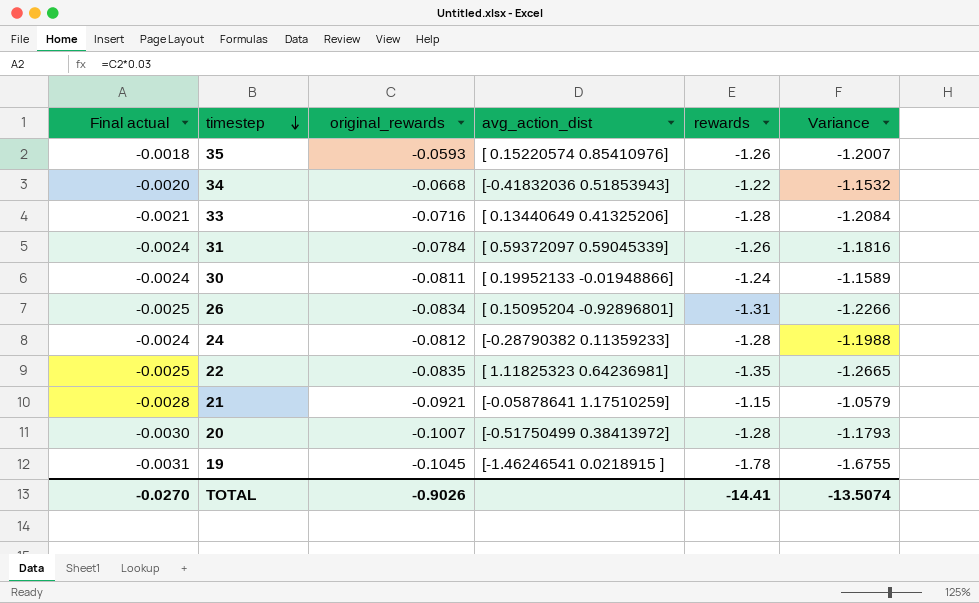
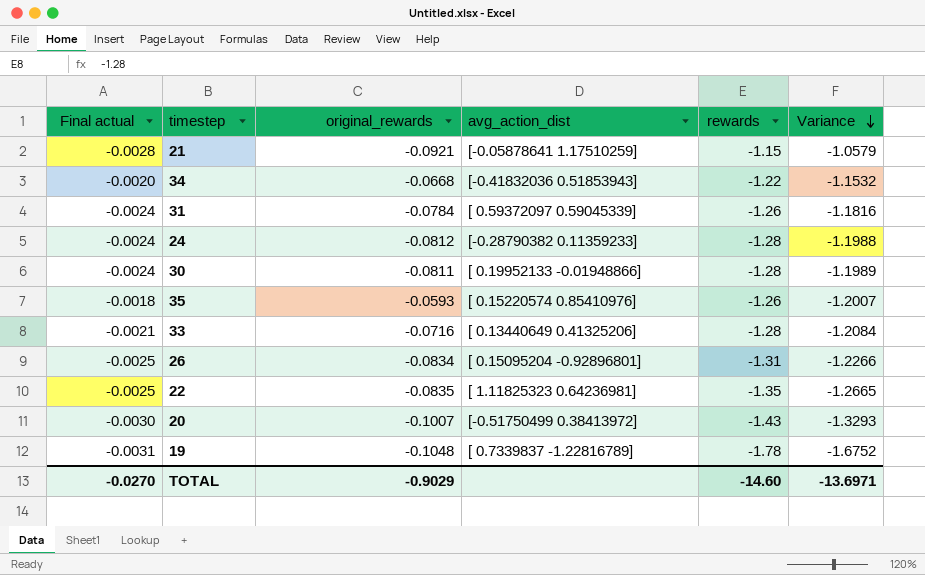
row order: timestep descending -> Variance descending
30 | rewards: -1.24 -> -1.28
30 | Variance: -1.1589 -> -1.1989
20 | rewards: -1.28 -> -1.43
20 | Variance: -1.1793 -> -1.3293
19 | original_rewards: -0.1045 -> -0.1048
19 | avg_action_dist: [-1.46246541 0.0218915 ] -> [ 0.7339837 -1.22816789]
19 | Variance: -1.6755 -> -1.6752
TOTAL | original_rewards: -0.9026 -> -0.9029
TOTAL | rewards: -14.41 -> -14.60
TOTAL | Variance: -13.5074 -> -13.6971

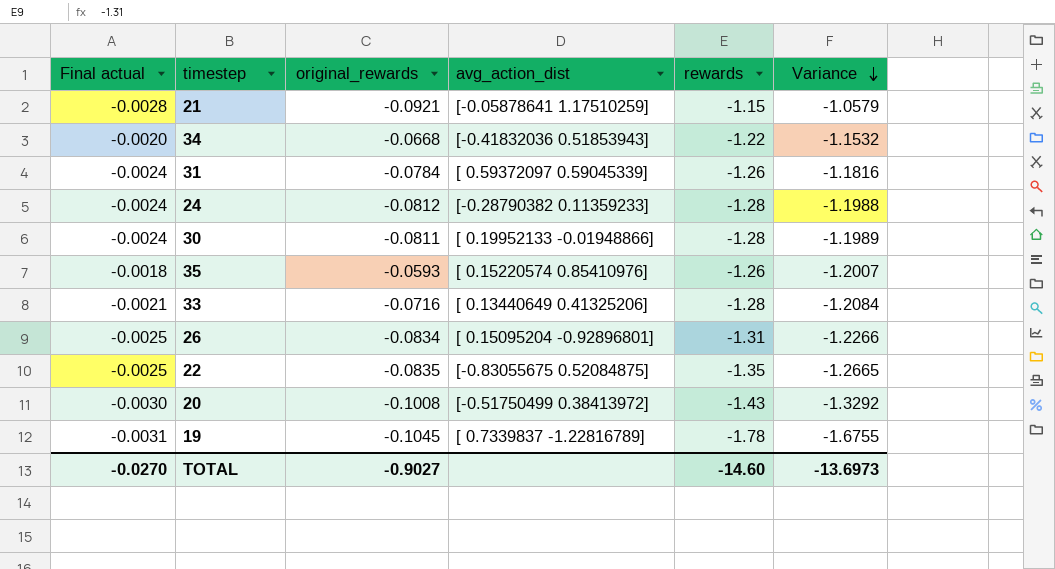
22 | avg_action_dist: [ 1.11825323 0.64236981] -> [-0.83055675 0.52084875]
20 | original_rewards: -0.1007 -> -0.1008
20 | Variance: -1.3293 -> -1.3292
19 | original_rewards: -0.1048 -> -0.1045
19 | Variance: -1.6752 -> -1.6755
TOTAL | original_rewards: -0.9029 -> -0.9027
TOTAL | Variance: -13.6971 -> -13.6973

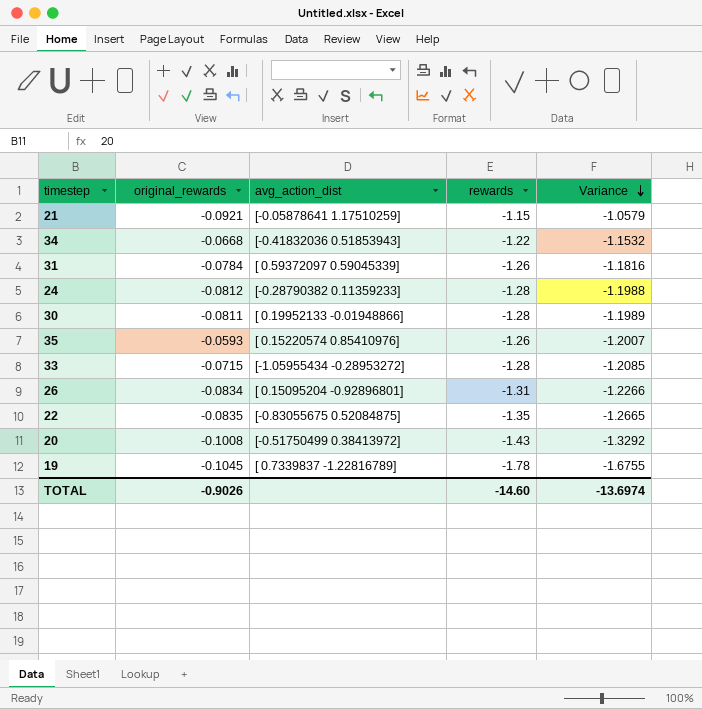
column Final actual | formula: [original_rewards] * 0.03 -> none
33 | original_rewards: -0.0716 -> -0.0715
33 | avg_action_dist: [ 0.13440649 0.41325206] -> [-1.05955434 -0.28953272]
33 | Variance: -1.2084 -> -1.2085
TOTAL | original_rewards: -0.9027 -> -0.9026
TOTAL | Variance: -13.6973 -> -13.6974

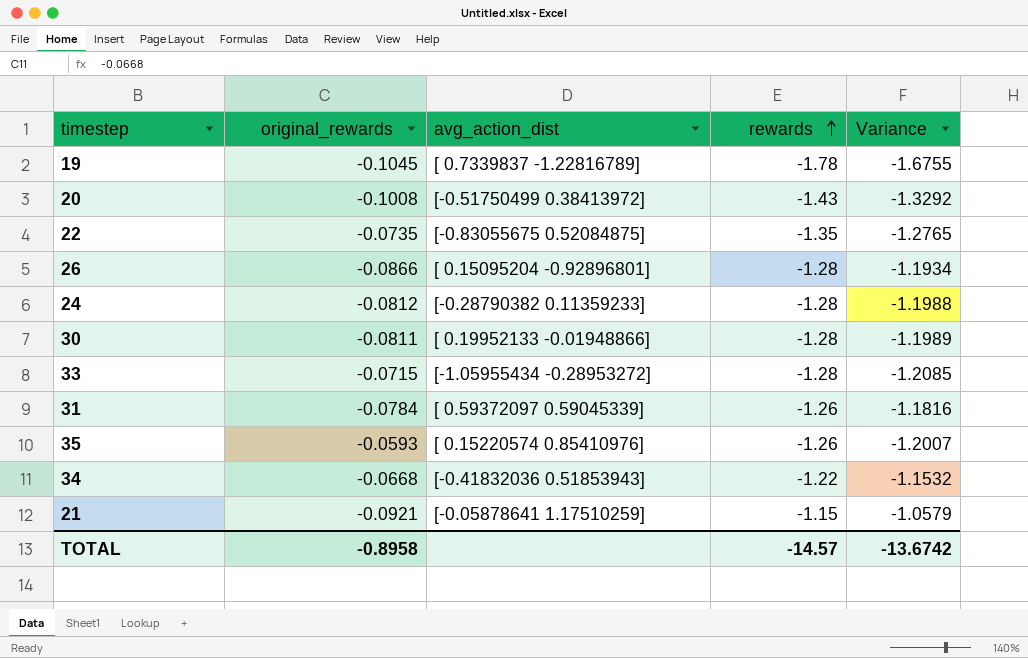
row order: Variance descending -> rewards ascending
22 | original_rewards: -0.0835 -> -0.0735
22 | Variance: -1.2665 -> -1.2765
26 | original_rewards: -0.0834 -> -0.0866
26 | rewards: -1.31 -> -1.28
26 | Variance: -1.2266 -> -1.1934
TOTAL | original_rewards: -0.9026 -> -0.8958
TOTAL | rewards: -14.60 -> -14.57
TOTAL | Variance: -13.6974 -> -13.6742

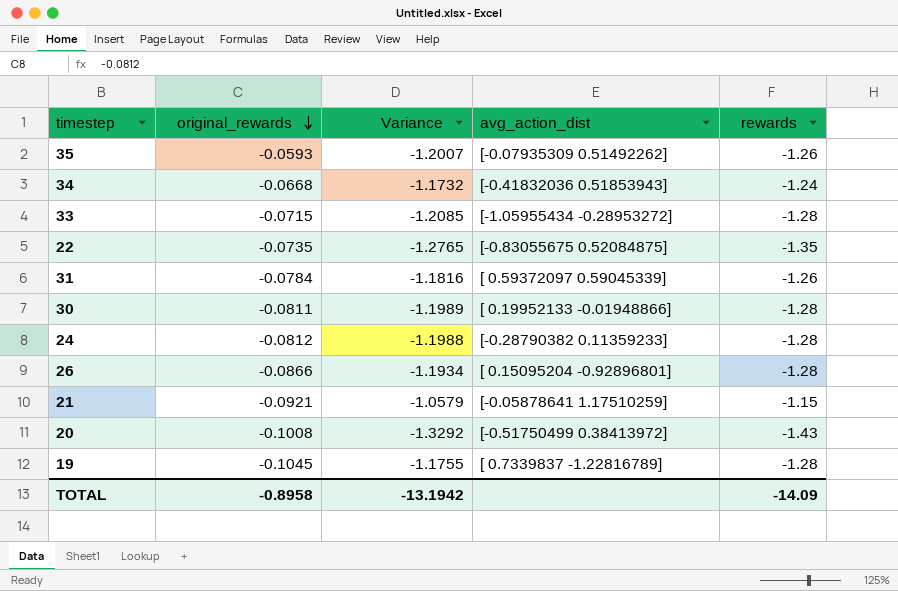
row order: rewards ascending -> original_rewards descending
column Variance | position: 5 -> 3
35 | avg_action_dist: [ 0.15220574 0.85410976] -> [-0.07935309 0.51492262]
34 | Variance: -1.1532 -> -1.1732
34 | rewards: -1.22 -> -1.24
19 | Variance: -1.6755 -> -1.1755
19 | rewards: -1.78 -> -1.28
TOTAL | Variance: -13.6742 -> -13.1942
TOTAL | rewards: -14.57 -> -14.09

